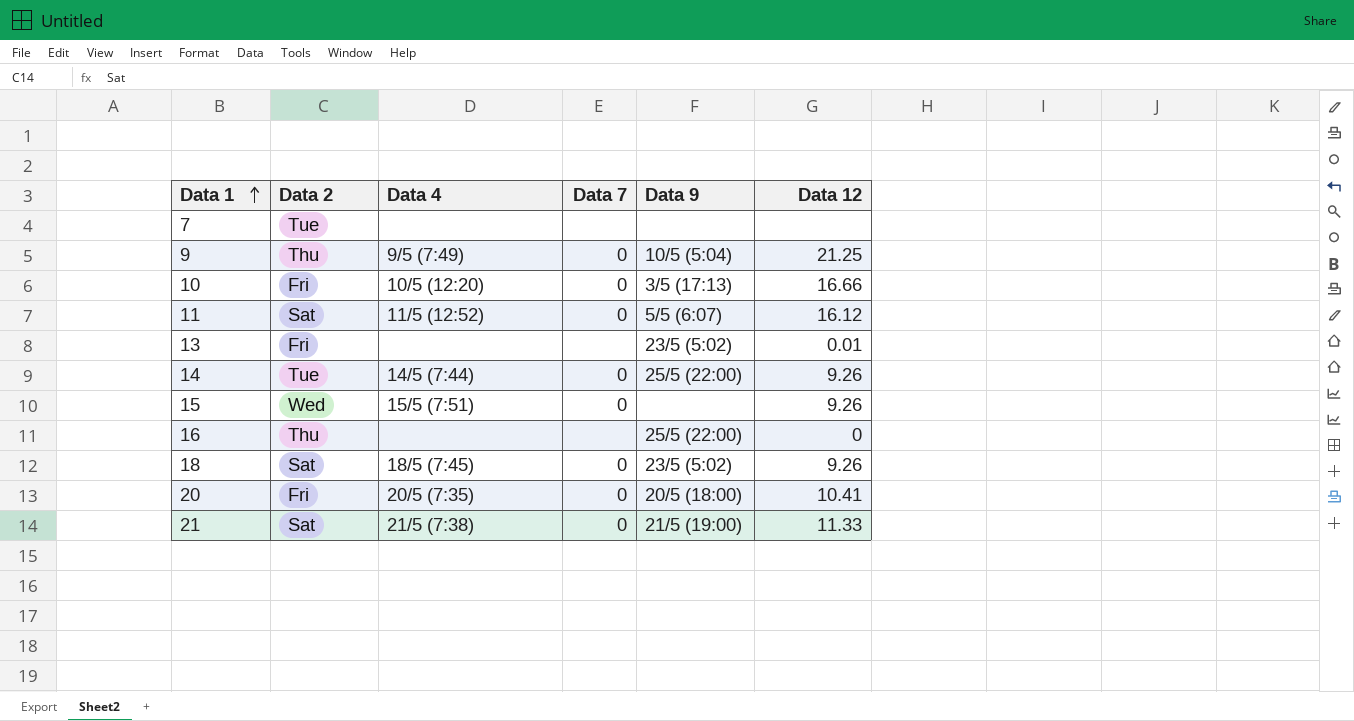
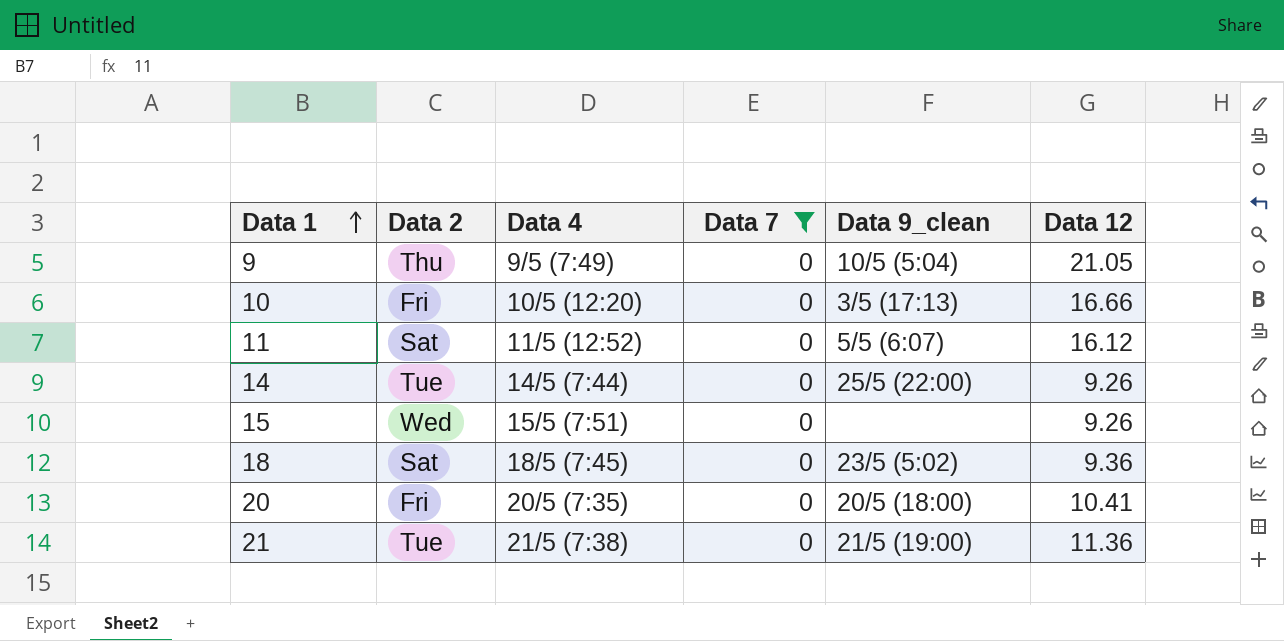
filter: none -> Data 7 = 0
column name: Data 9 -> Data 9_clean
9 | Data 12: 21.25 -> 21.05
18 | Data 12: 9.26 -> 9.36
21 | Data 2: Sat -> Tue
21 | Data 12: 11.33 -> 11.36

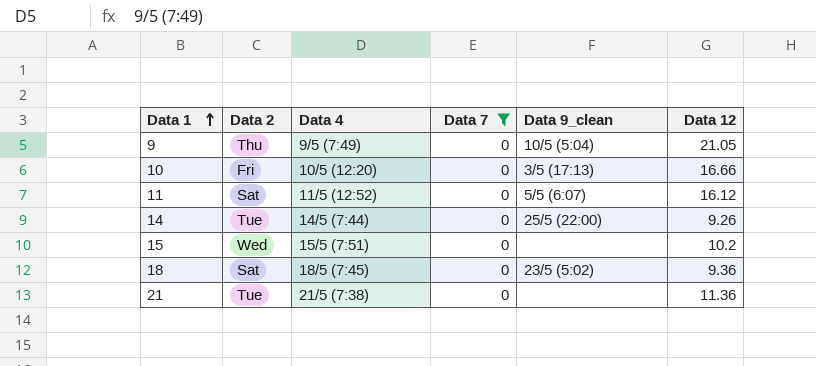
row 20: Fri | 20/5 (7:35) | 0 | 20/5 (18:00) | 10.41 -> none
15 | Data 12: 9.26 -> 10.2
21 | Data 9_clean: 21/5 (19:00) -> none

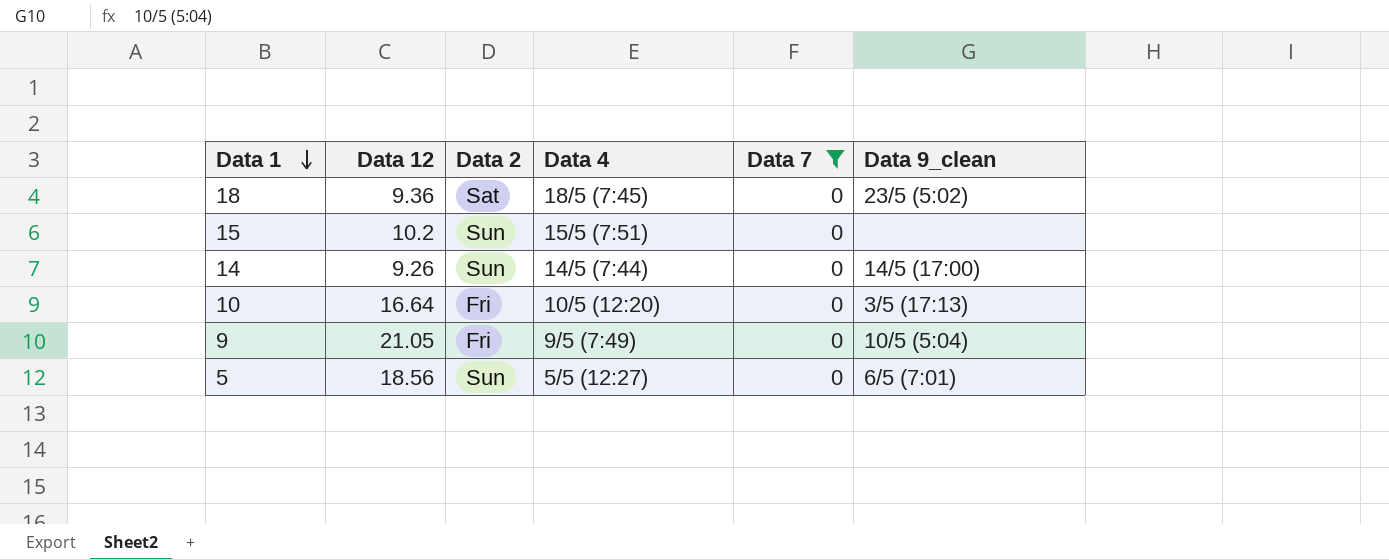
row order: Data 1 ascending -> Data 1 descending
column Data 12 | position: 6 -> 2
row 11: Sat | 11/5 (12:52) | 0 | 5/5 (6:07) | 16.12 -> none
row 21: Tue | 21/5 (7:38) | 0 | none | 11.36 -> none
15 | Data 2: Wed -> Sun
14 | Data 2: Tue -> Sun
14 | Data 9_clean: 25/5 (22:00) -> 14/5 (17:00)
10 | Data 12: 16.66 -> 16.64
9 | Data 2: Thu -> Fri
row 5: none -> 18.56 | Sun | 5/5 (12:27) | 0 | 6/5 (7:01)

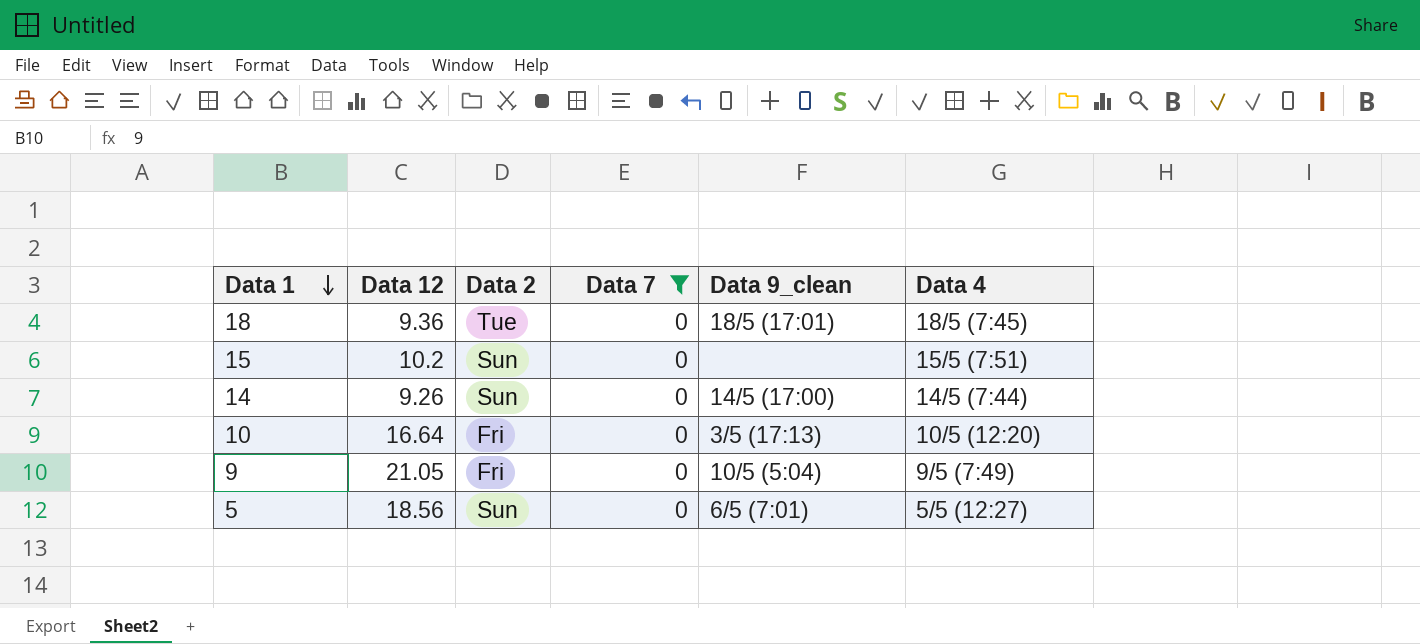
column Data 4 | position: 4 -> 6
18 | Data 2: Sat -> Tue
18 | Data 9_clean: 23/5 (5:02) -> 18/5 (17:01)

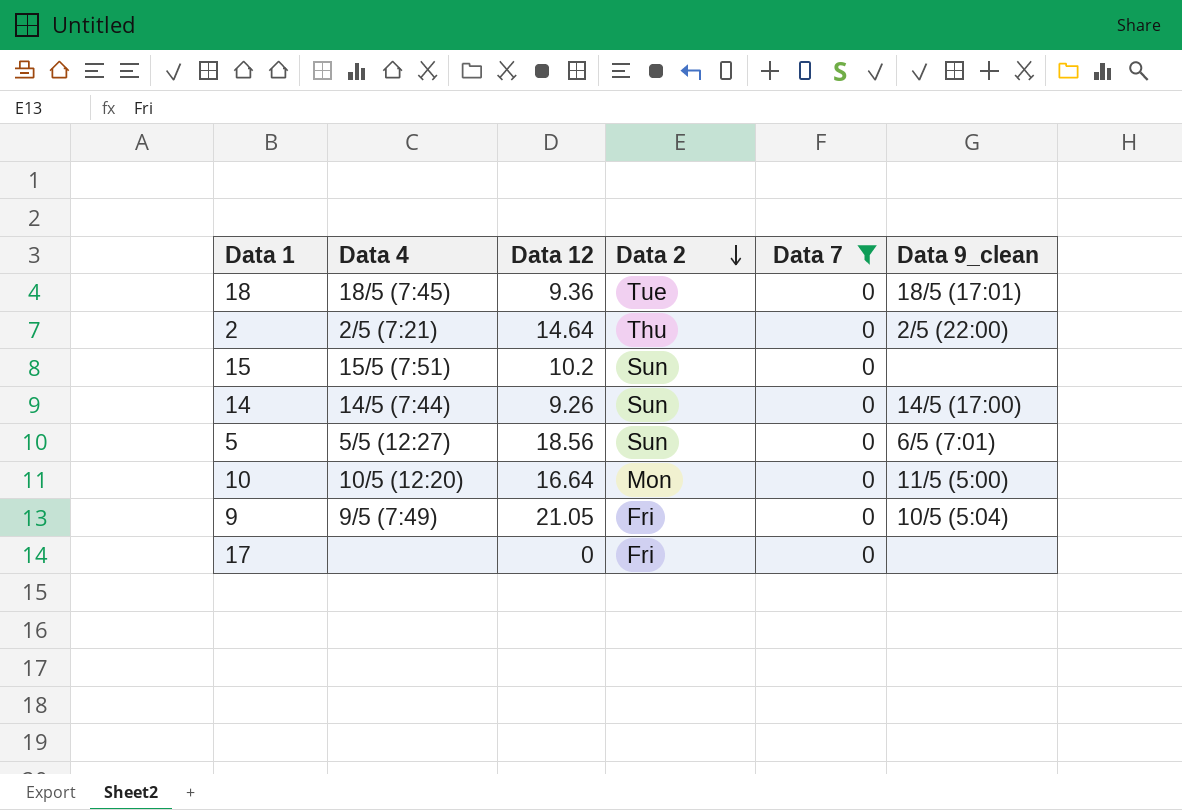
row order: Data 1 descending -> Data 2 descending
column Data 4 | position: 6 -> 2
row 2: none -> 2/5 (7:21) | 14.64 | Thu | 0 | 2/5 (22:00)
10 | Data 2: Fri -> Mon
10 | Data 9_clean: 3/5 (17:13) -> 11/5 (5:00)
row 17: none -> none | 0 | Fri | 0 | none

